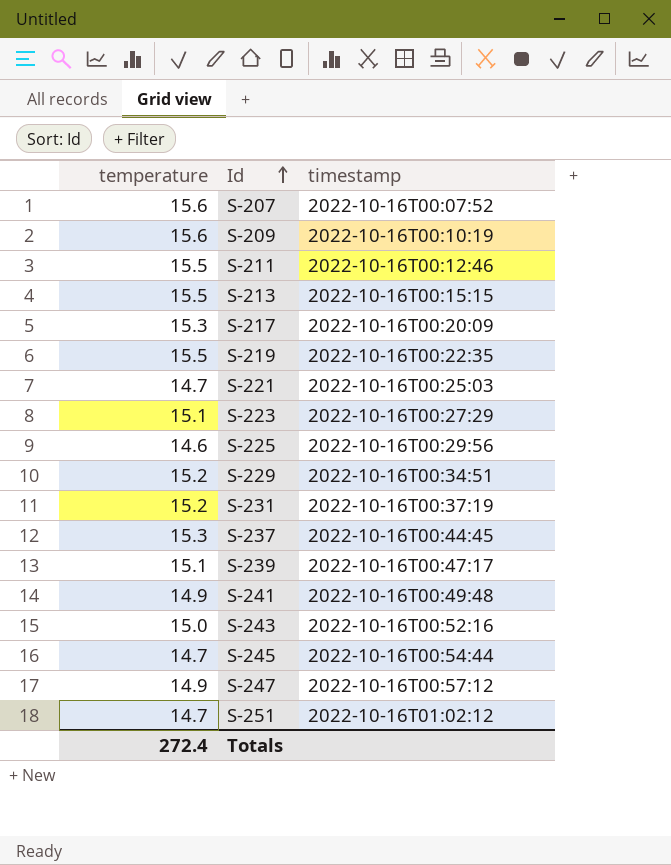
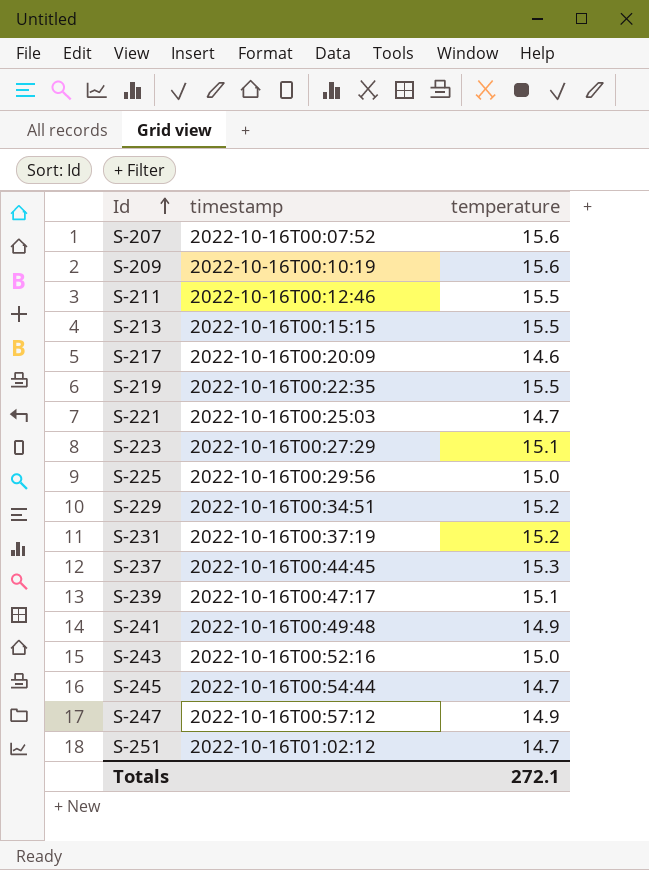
column temperature | position: 1 -> 3
S-217 | temperature: 15.3 -> 14.6
S-225 | temperature: 14.6 -> 15.0
Totals | temperature: 272.4 -> 272.1

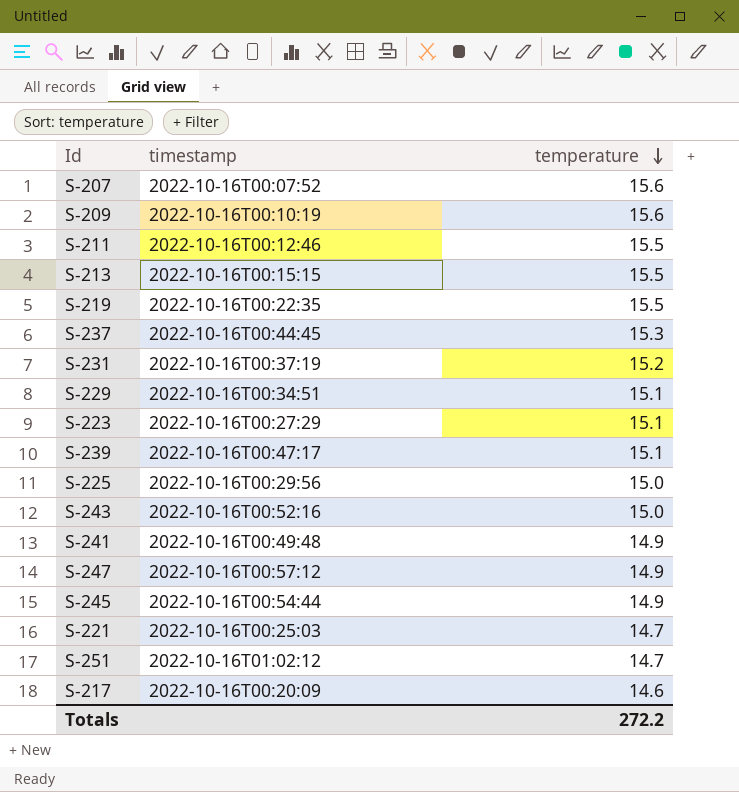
row order: Id ascending -> temperature descending
S-229 | temperature: 15.2 -> 15.1
S-245 | temperature: 14.7 -> 14.9
Totals | temperature: 272.1 -> 272.2

